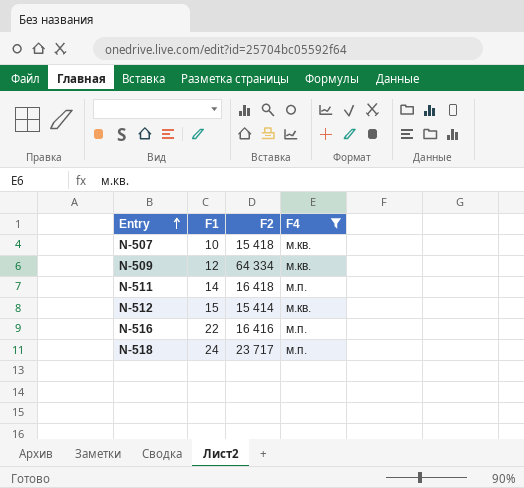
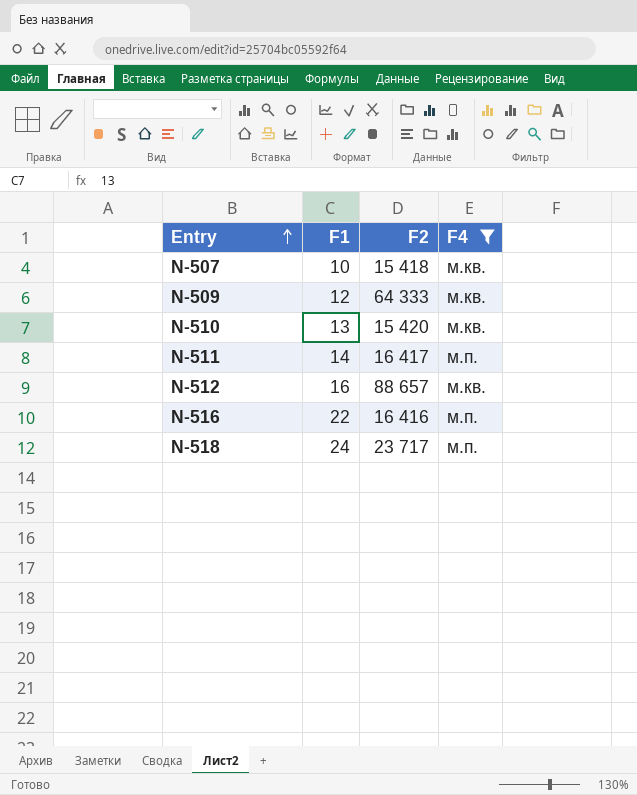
N-509 | F2: 64 334 -> 64 333
row N-510: none -> 13 | 15 420 | м.кв.
N-511 | F2: 16 418 -> 16 417
N-512 | F1: 15 -> 16
N-512 | F2: 15 414 -> 88 657

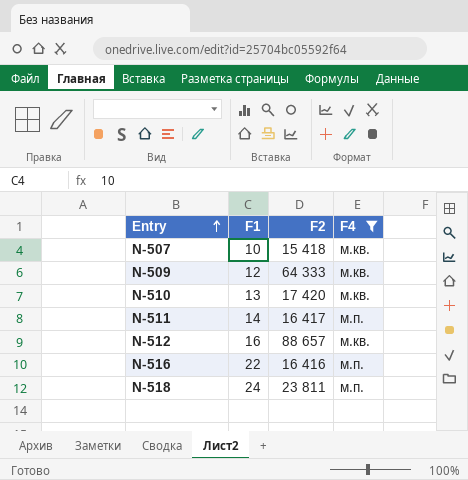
N-510 | F2: 15 420 -> 17 420
N-518 | F2: 23 717 -> 23 811

